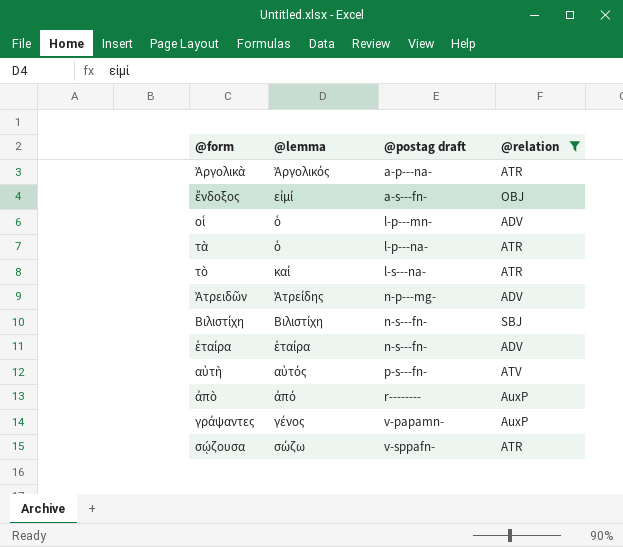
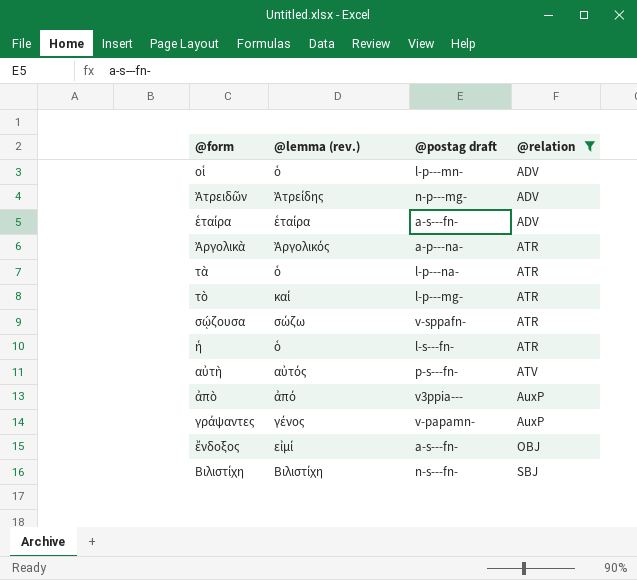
row order: @postag draft ascending -> @relation ascending
column name: @lemma -> @lemma (rev.)
ἑταίρα | @postag draft: n-s---fn- -> a-s---fn-
τὸ | @postag draft: l-s---na- -> l-p---mg-
row ἡ: none -> ὁ | l-s---fn- | ATR
ἀπὸ | @postag draft: r-------- -> v3ppia---

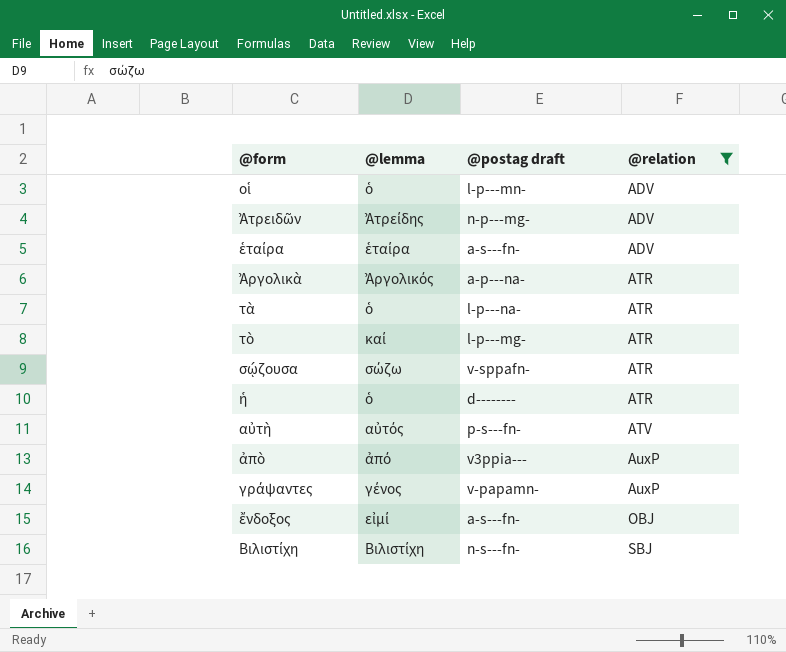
column name: @lemma (rev.) -> @lemma
ἡ | @postag draft: l-s---fn- -> d--------

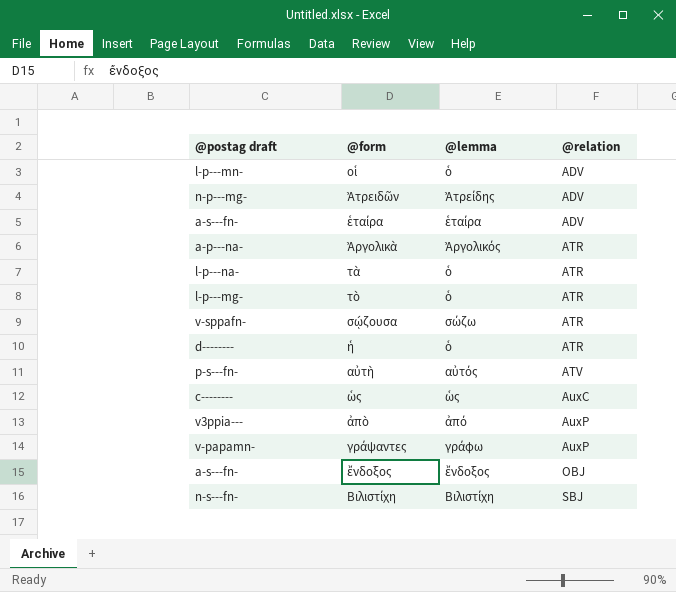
filter: @relation != AuxC -> none
column @postag draft | position: 3 -> 1
τὸ | @lemma: καί -> ὁ
γράψαντες | @lemma: γένος -> γράφω
ἔνδοξος | @lemma: εἰμί -> ἔνδοξος

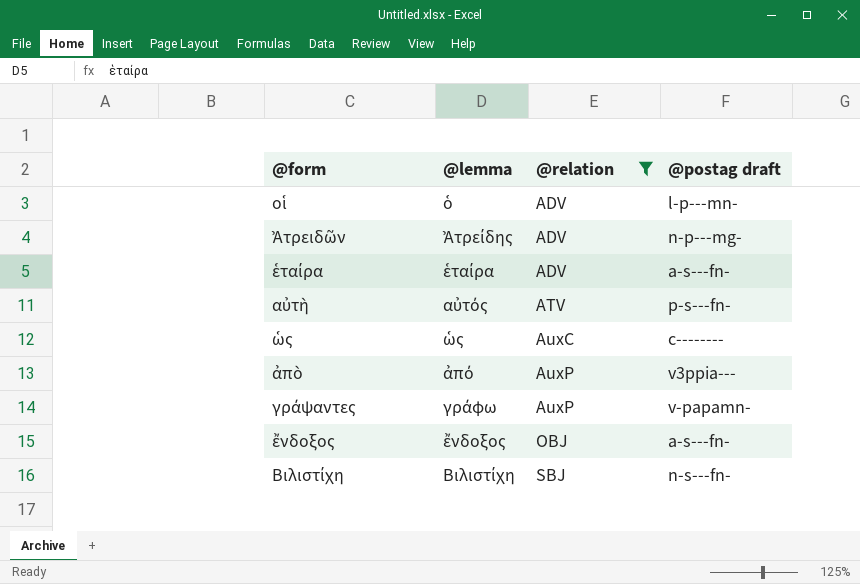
filter: none -> @relation != ATR
column @postag draft | position: 1 -> 4

